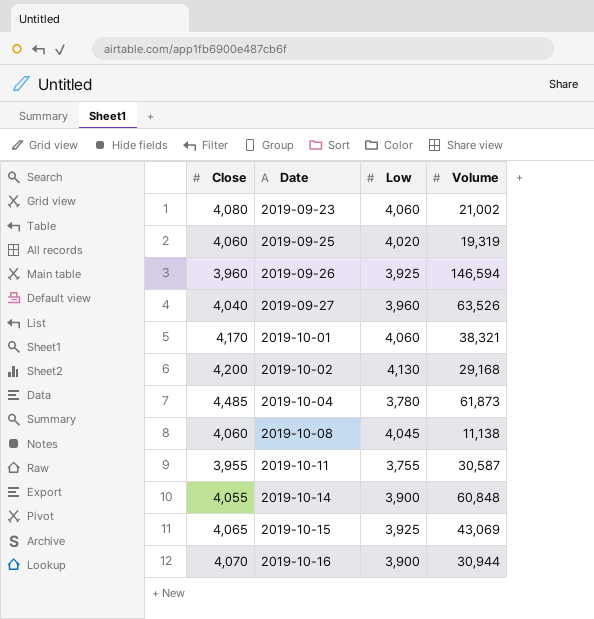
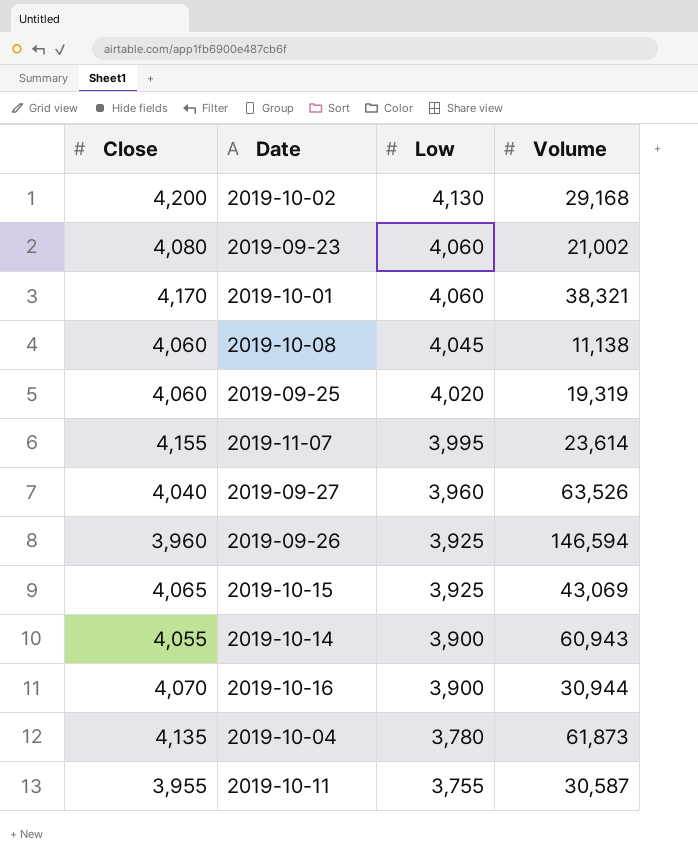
row order: Date ascending -> Low descending
row 2019-11-07: none -> 4,155 | 3,995 | 23,614
2019-10-14 | Volume: 60,848 -> 60,943
2019-10-04 | Close: 4,485 -> 4,135

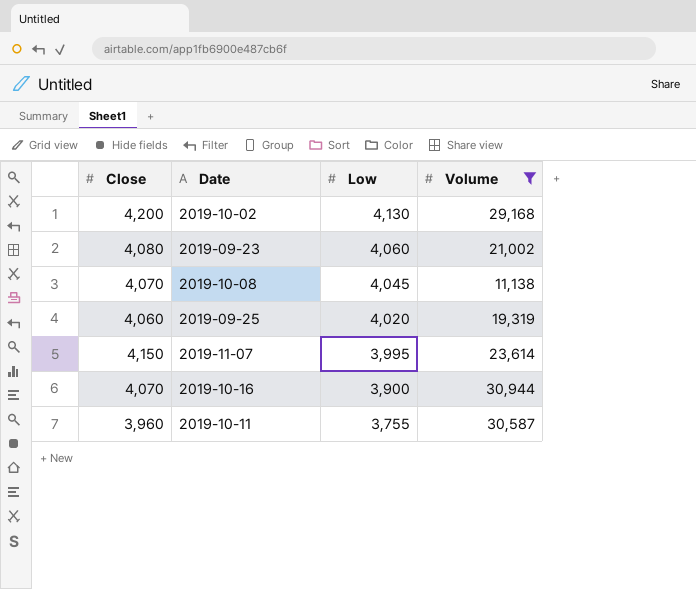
filter: none -> Volume <= 30,944
2019-10-08 | Close: 4,060 -> 4,070
2019-11-07 | Close: 4,155 -> 4,150
2019-10-11 | Close: 3,955 -> 3,960

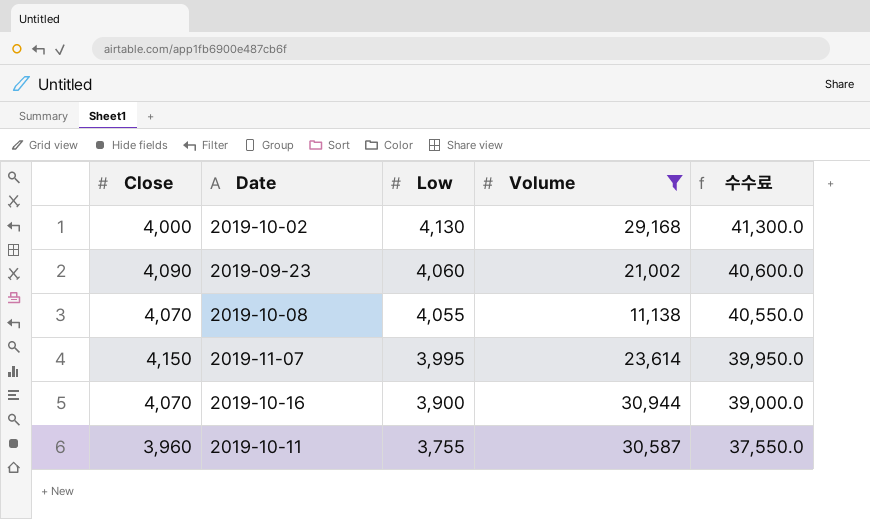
column 수수료 | formula: none -> [Low] * 10
row 2019-09-25: 4,060 | 4,020 | 19,319 -> none
2019-10-02 | Close: 4,200 -> 4,000
2019-09-23 | Close: 4,080 -> 4,090
2019-10-08 | Low: 4,045 -> 4,055

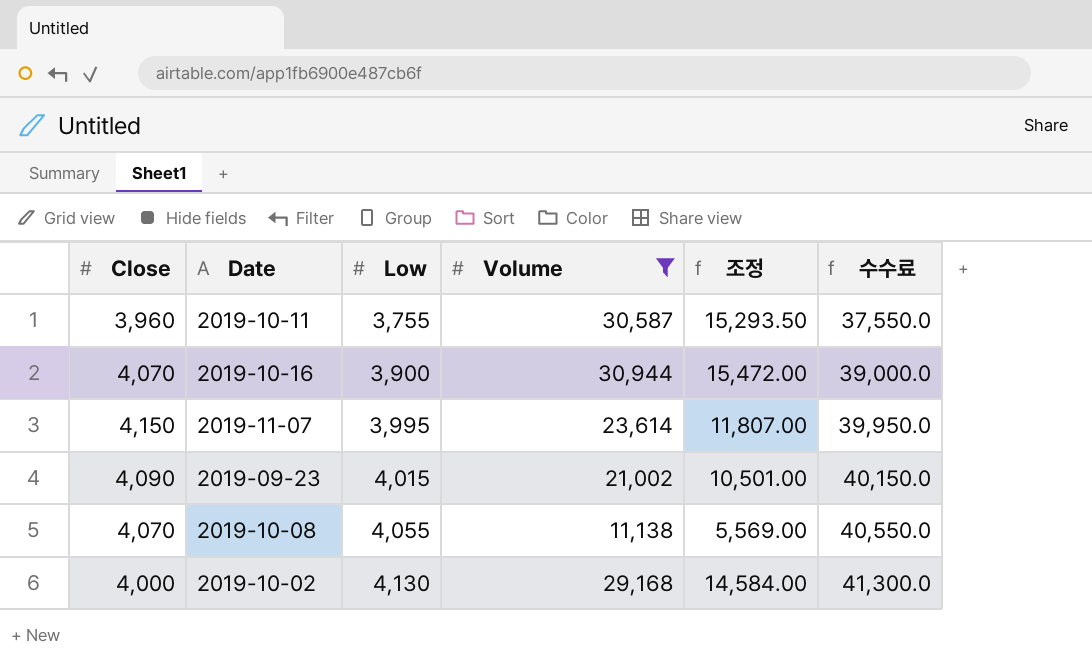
row order: Low descending -> Low ascending
column 조정 | formula: none -> [Volume] * 0.5
2019-09-23 | Low: 4,060 -> 4,015
2019-09-23 | 수수료: 40,600.0 -> 40,150.0

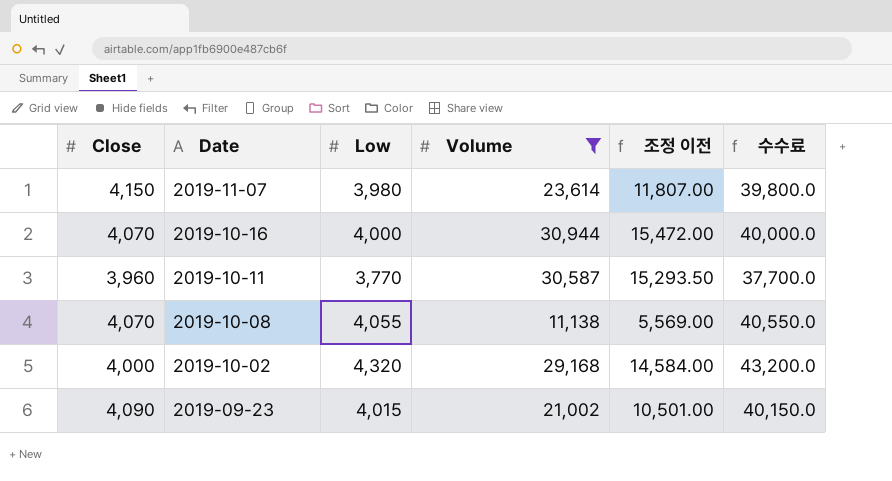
row order: Low ascending -> Date descending
column name: 조정 -> 조정 이전
2019-11-07 | Low: 3,995 -> 3,980
2019-11-07 | 수수료: 39,950.0 -> 39,800.0
2019-10-16 | Low: 3,900 -> 4,000
2019-10-16 | 수수료: 39,000.0 -> 40,000.0
2019-10-11 | Low: 3,755 -> 3,770
2019-10-11 | 수수료: 37,550.0 -> 37,700.0
2019-10-02 | Low: 4,130 -> 4,320
2019-10-02 | 수수료: 41,300.0 -> 43,200.0

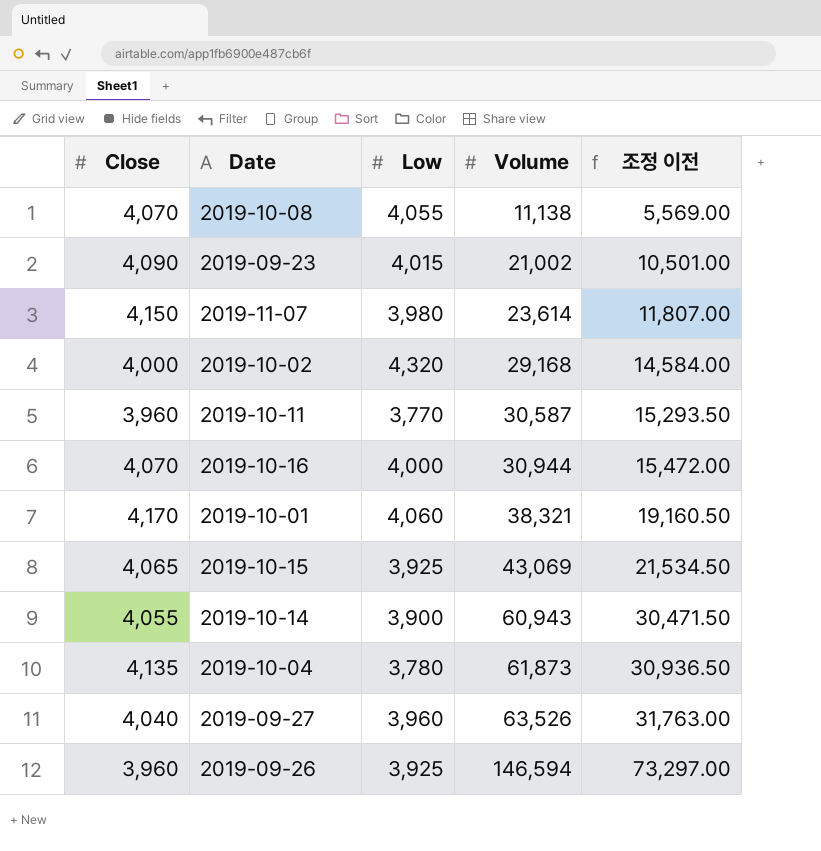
filter: Volume <= 30,944 -> none
row order: Date descending -> Volume ascending
column 수수료 | formula: [Low] * 10 -> none

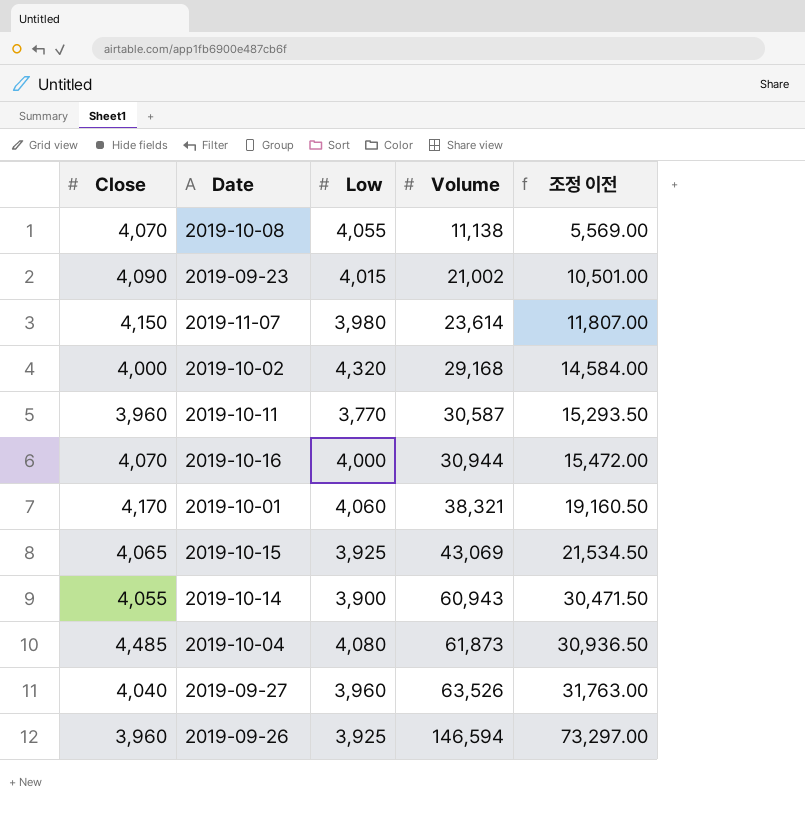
2019-10-04 | Close: 4,135 -> 4,485
2019-10-04 | Low: 3,780 -> 4,080

